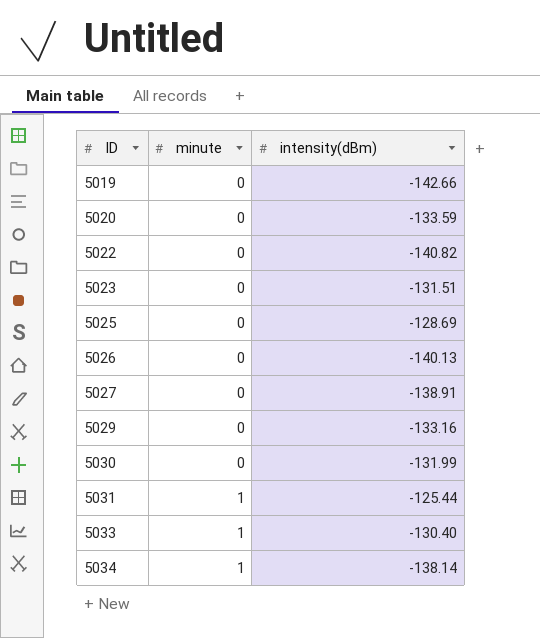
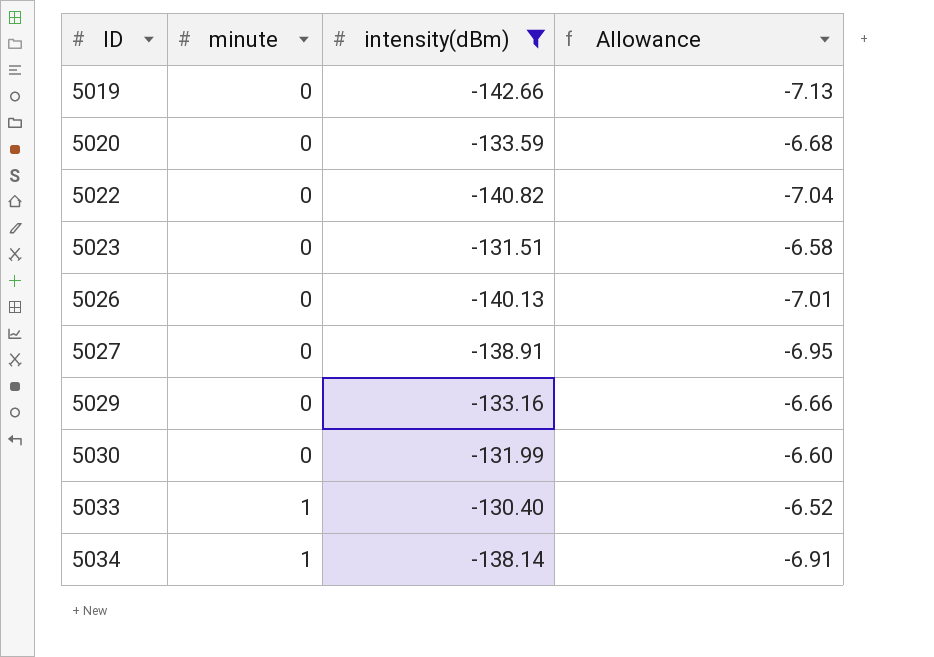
filter: none -> intensity(dBm) <= -130.40
column Allowance | formula: none -> [intensity(dBm)] * 0.05

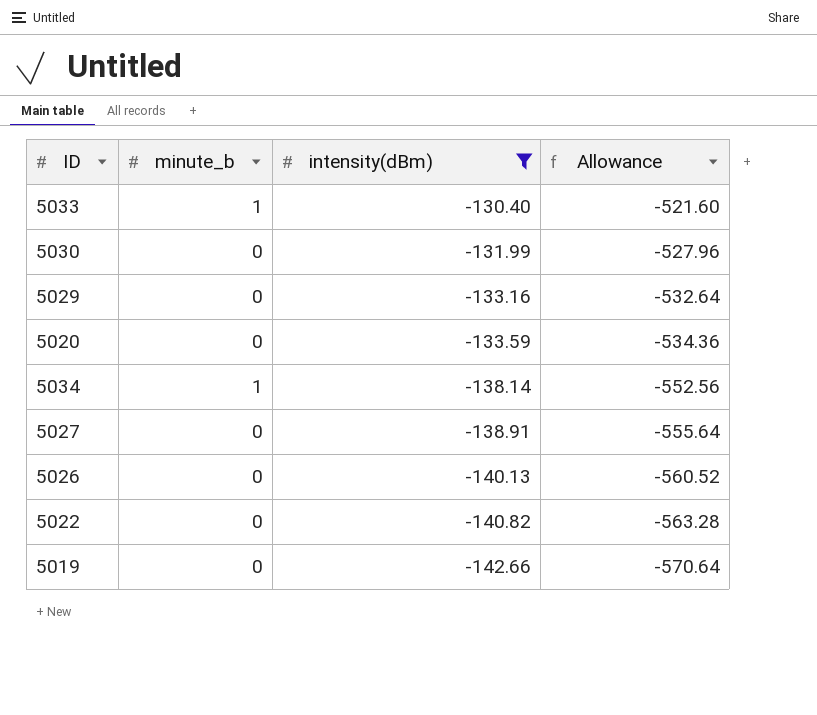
row order: ID ascending -> intensity(dBm) descending
column name: minute -> minute_b
column Allowance | formula: [intensity(dBm)] * 0.05 -> [intensity(dBm)] * 4
row 5023: 0 | -131.51 | -6.58 -> none

